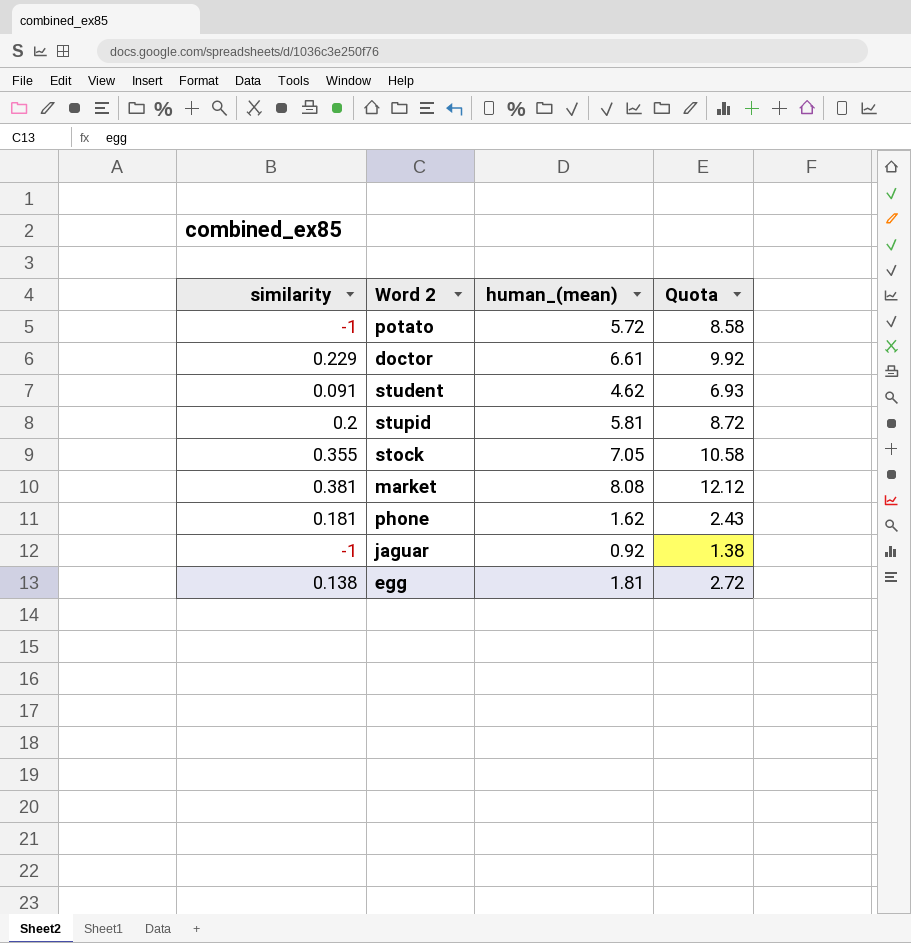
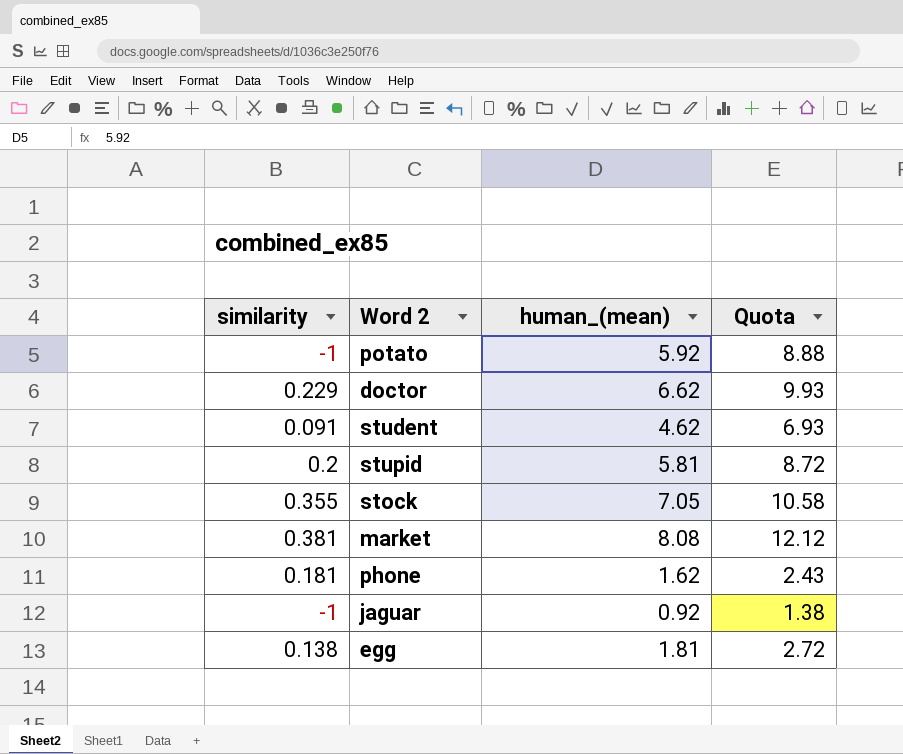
potato | human_(mean): 5.72 -> 5.92
potato | Quota: 8.58 -> 8.88
doctor | human_(mean): 6.61 -> 6.62
doctor | Quota: 9.92 -> 9.93

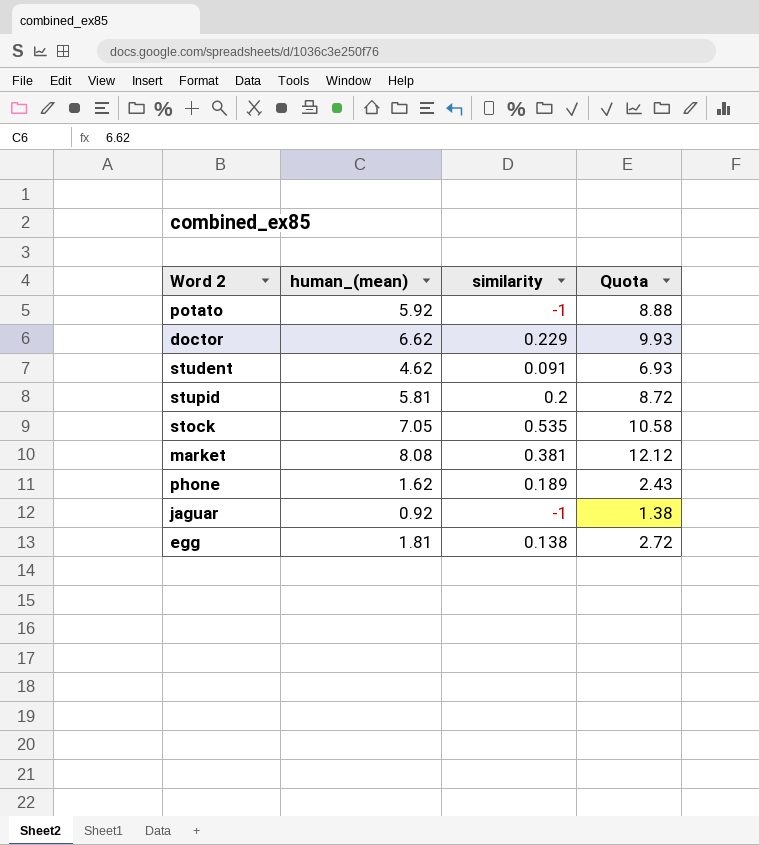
column similarity | position: 1 -> 3
stock | similarity: 0.355 -> 0.535
phone | similarity: 0.181 -> 0.189

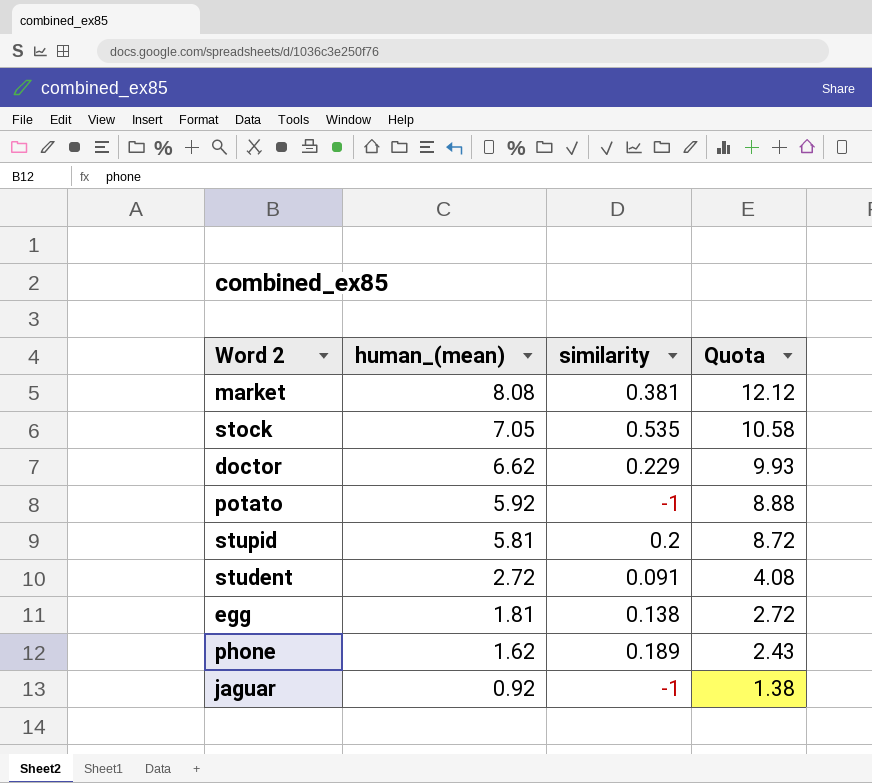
row order: none -> human_(mean) descending
student | human_(mean): 4.62 -> 2.72
student | Quota: 6.93 -> 4.08

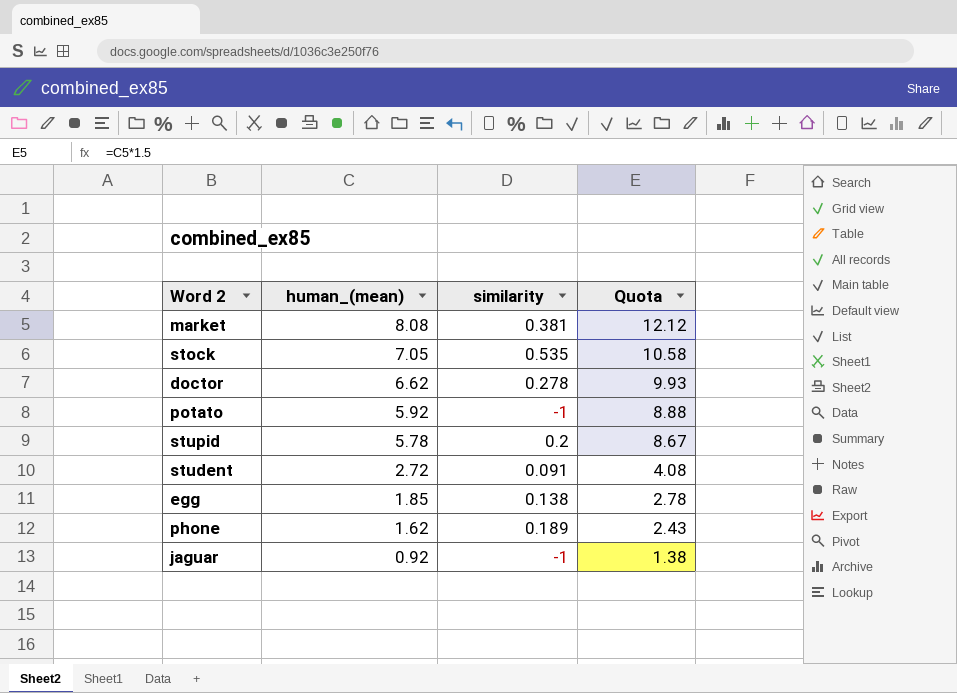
doctor | similarity: 0.229 -> 0.278
stupid | human_(mean): 5.81 -> 5.78
stupid | Quota: 8.72 -> 8.67
egg | human_(mean): 1.81 -> 1.85
egg | Quota: 2.72 -> 2.78

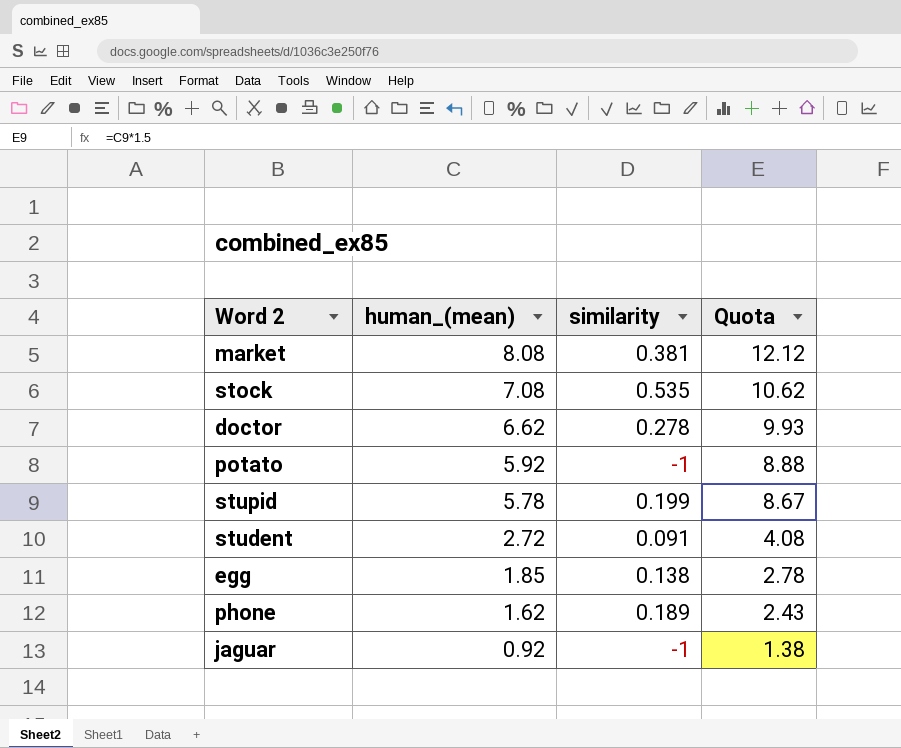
stock | human_(mean): 7.05 -> 7.08
stock | Quota: 10.58 -> 10.62
stupid | similarity: 0.2 -> 0.199

